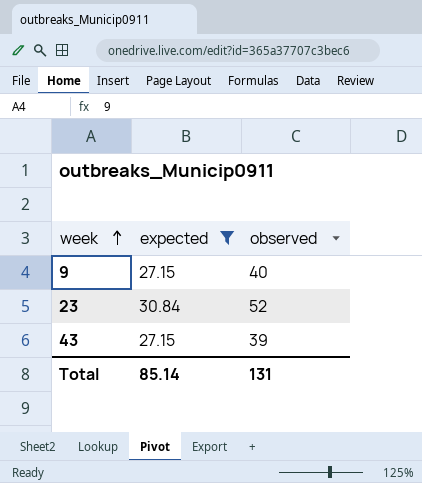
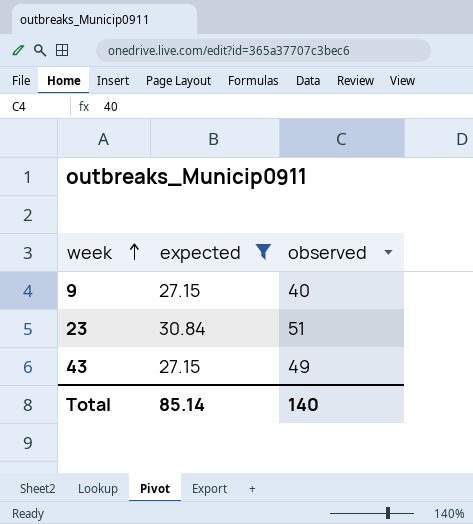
23 | observed: 52 -> 51
43 | observed: 39 -> 49
Total | observed: 131 -> 140

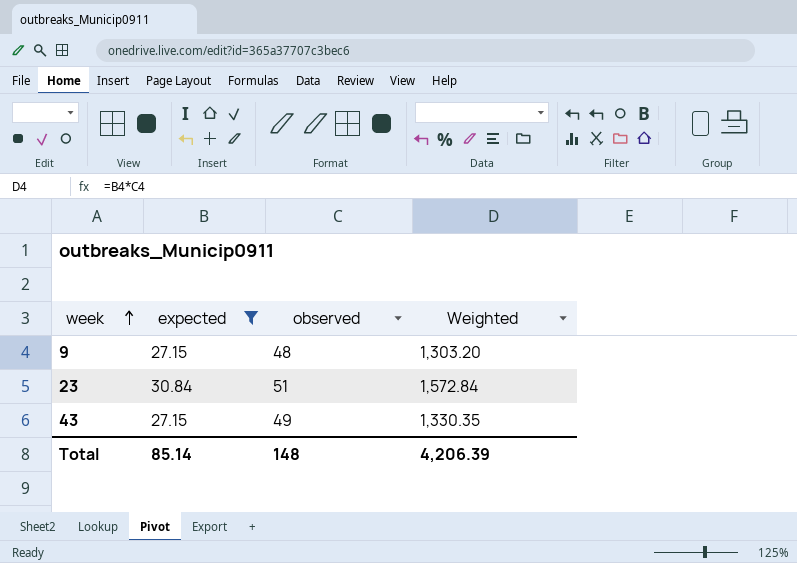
column Weighted | formula: none -> [expected] * [observed]
9 | observed: 40 -> 48
Total | observed: 140 -> 148

